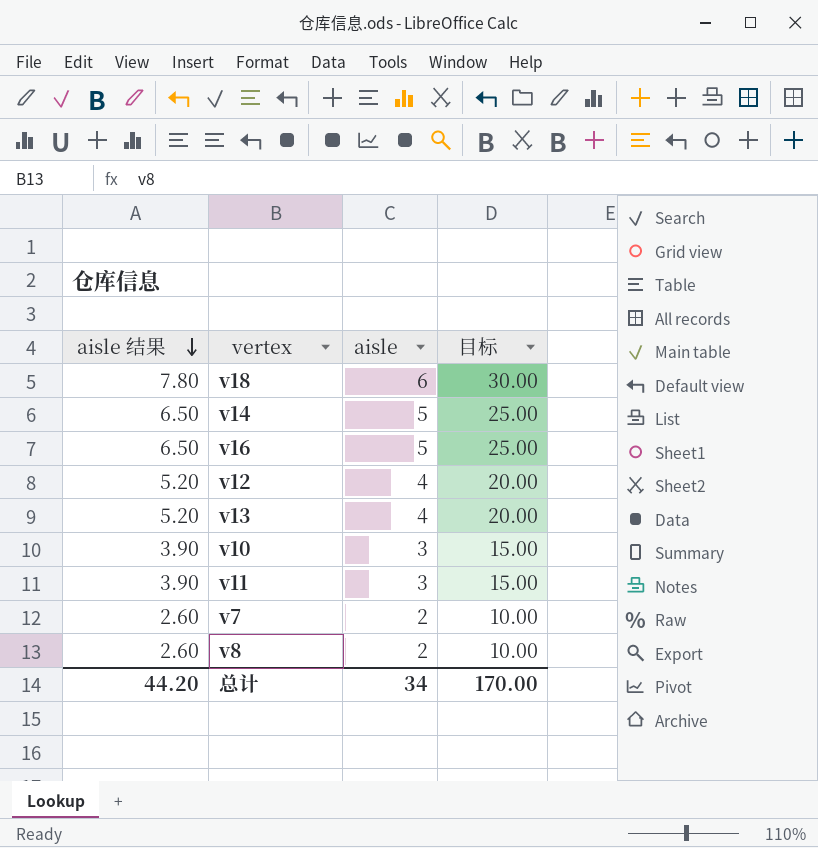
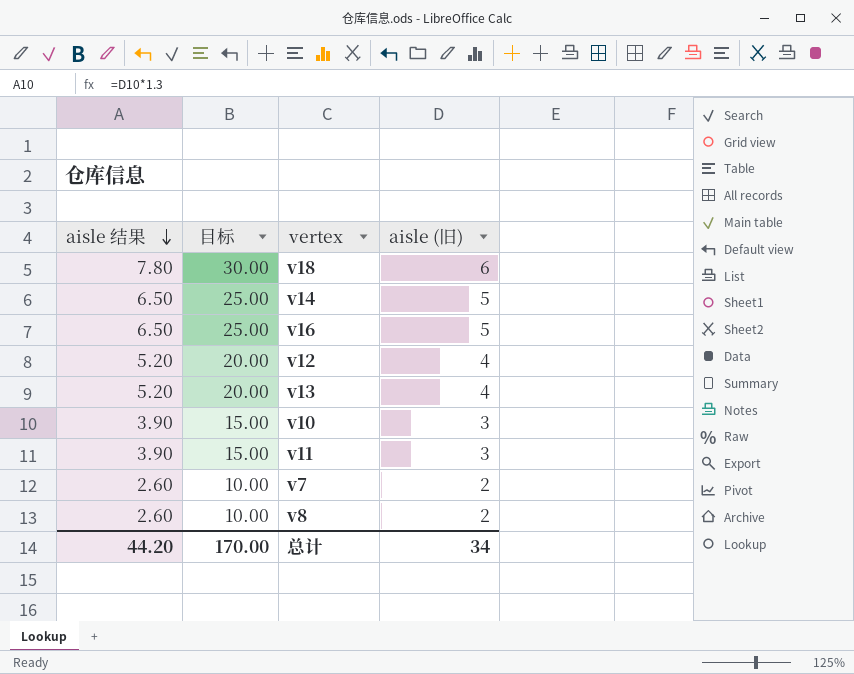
column 目标 | position: 4 -> 2
column name: aisle -> aisle (旧)

